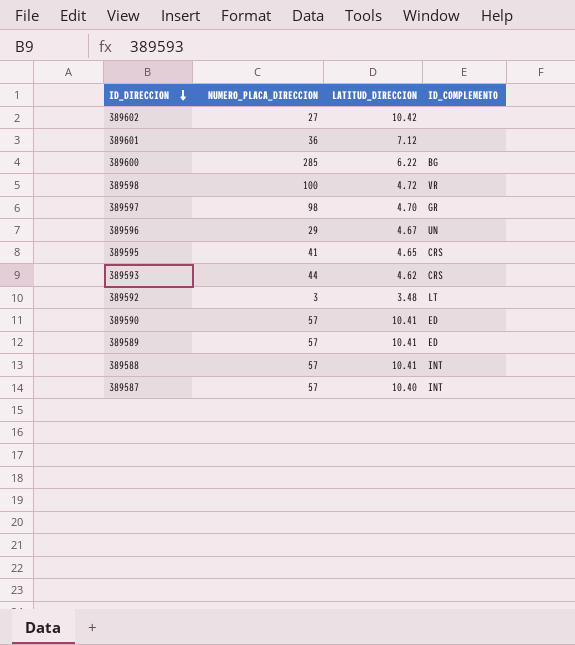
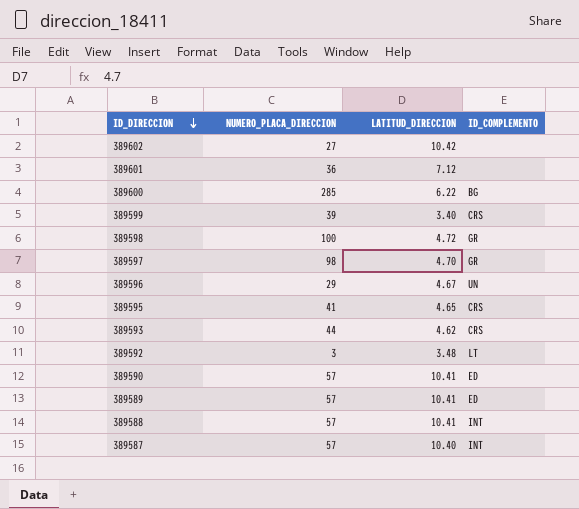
row 389599: none -> 39 | 3.40 | CRS
389598 | ID_COMPLEMENTO: VR -> GR

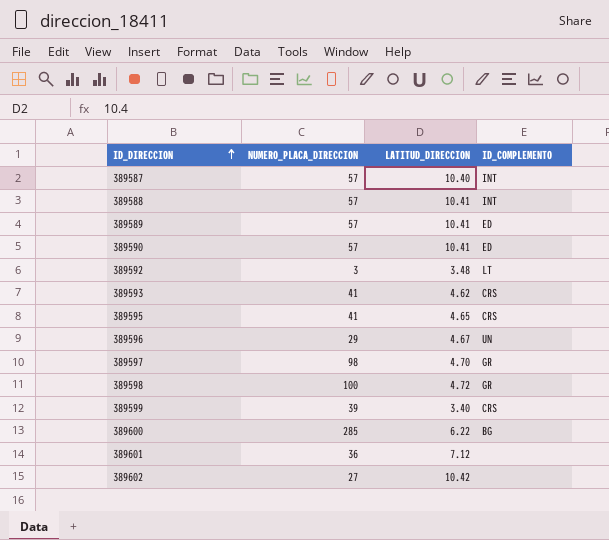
row order: ID_DIRECCION descending -> ID_DIRECCION ascending
389593 | NUMERO_PLACA_DIRECCION: 44 -> 41

